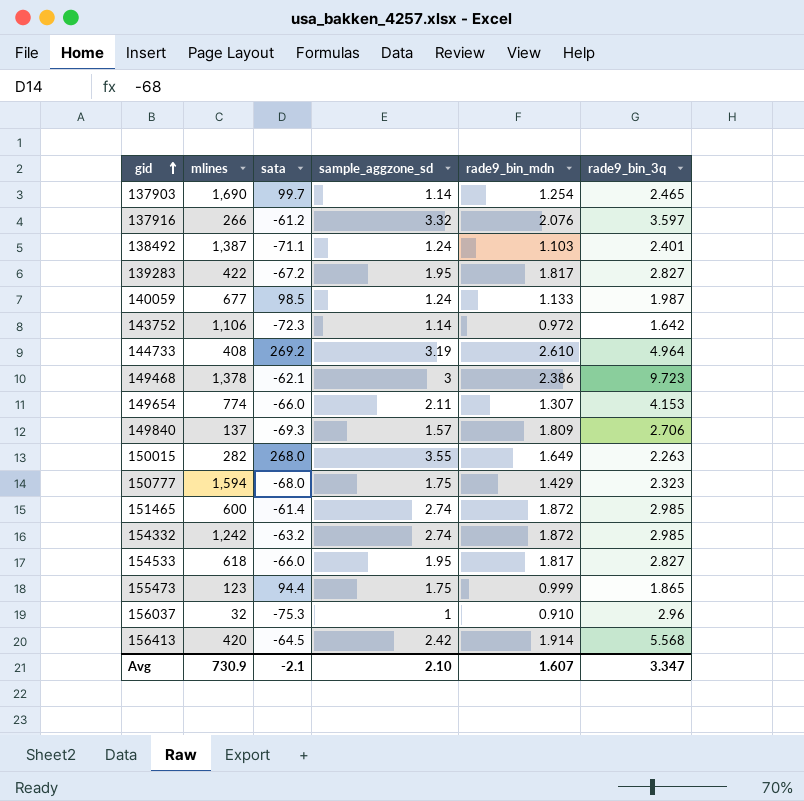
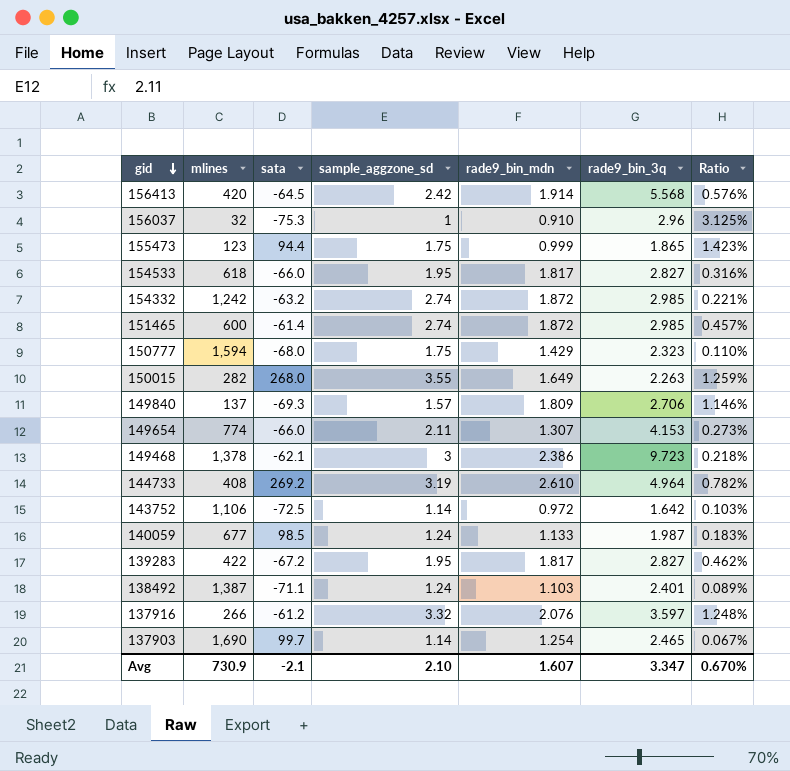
row order: gid ascending -> gid descending
column Ratio | formula: none -> [sample_aggzone_sd] / [mlines]
143752 | sata: -72.3 -> -72.5

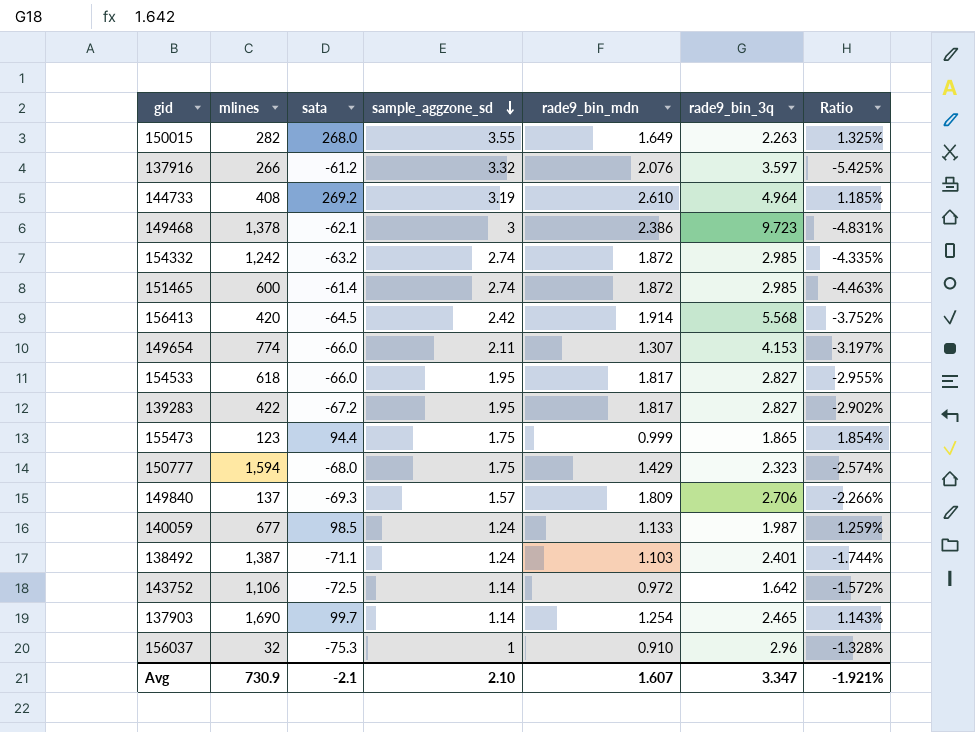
row order: gid descending -> sample_aggzone_sd descending
column Ratio | formula: [sample_aggzone_sd] / [mlines] -> [sample_aggzone_sd] / [sata]
Avg | Ratio: 0.670% -> -1.921%

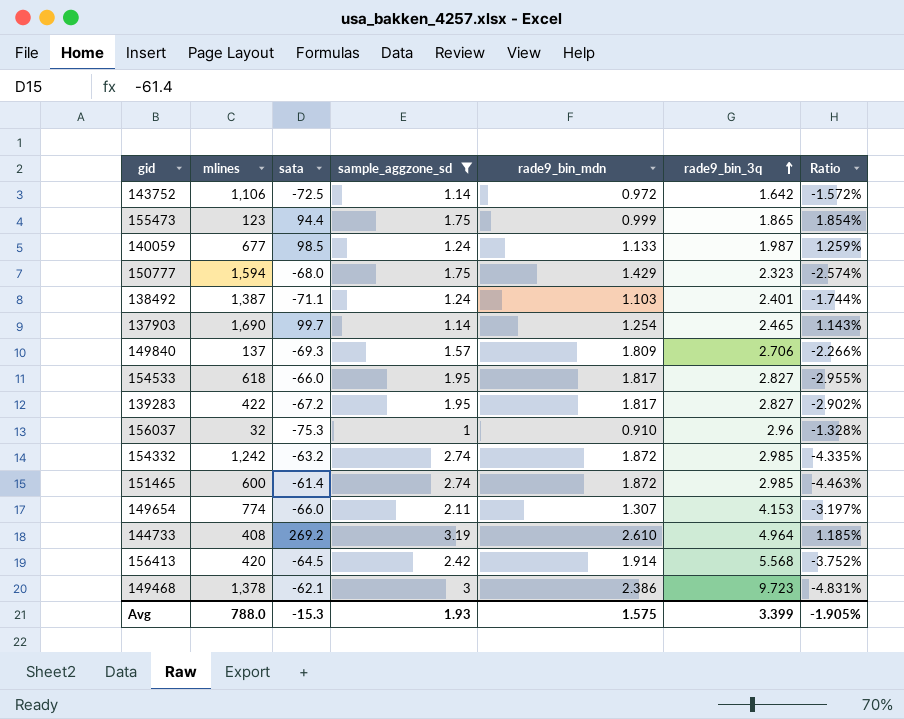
filter: none -> sample_aggzone_sd <= 3.19
row order: sample_aggzone_sd descending -> rade9_bin_3q ascending
Avg | mlines: 730.9 -> 788.0
Avg | sata: -2.1 -> -15.3
Avg | sample_aggzone_sd: 2.10 -> 1.93
Avg | rade9_bin_mdn: 1.607 -> 1.575
Avg | rade9_bin_3q: 3.347 -> 3.399
Avg | Ratio: -1.921% -> -1.905%

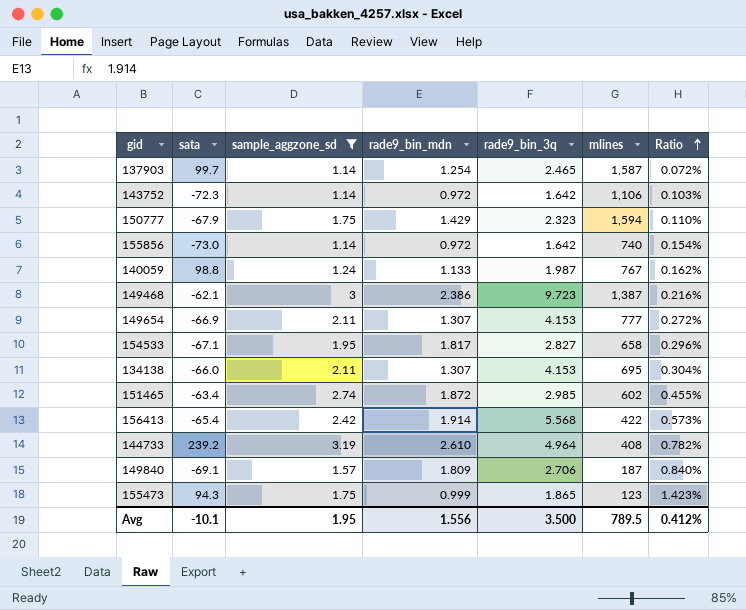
row order: rade9_bin_3q ascending -> Ratio ascending
column mlines | position: 2 -> 6
column Ratio | formula: [sample_aggzone_sd] / [sata] -> [sample_aggzone_sd] / [mlines]
row 138492: 1,387 | -71.1 | 1.24 | 1.103 | 2.401 | -1.744% -> none
row 139283: 422 | -67.2 | 1.95 | 1.817 | 2.827 | -2.902% -> none
row 156037: 32 | -75.3 | 1 | 0.910 | 2.96 | -1.328% -> none
row 154332: 1,242 | -63.2 | 2.74 | 1.872 | 2.985 | -4.335% -> none
137903 | mlines: 1,690 -> 1,587
143752 | sata: -72.5 -> -72.3
150777 | sata: -68.0 -> -67.9
row 155856: none -> -73.0 | 1.14 | 0.972 | 1.642 | 740 | 0.154%
140059 | sata: 98.5 -> 98.8
140059 | mlines: 677 -> 767
149468 | mlines: 1,378 -> 1,387
149654 | sata: -66.0 -> -66.9
149654 | mlines: 774 -> 777
154533 | sata: -66.0 -> -67.1
154533 | mlines: 618 -> 658
row 134138: none -> -66.0 | 2.11 | 1.307 | 4.153 | 695 | 0.304%
151465 | sata: -61.4 -> -63.4
151465 | mlines: 600 -> 602
156413 | sata: -64.5 -> -65.4
156413 | mlines: 420 -> 422
144733 | sata: 269.2 -> 239.2
149840 | sata: -69.3 -> -69.1
149840 | mlines: 137 -> 187
155473 | sata: 94.4 -> 94.3
Avg | sata: -15.3 -> -10.1
Avg | sample_aggzone_sd: 1.93 -> 1.95
Avg | rade9_bin_mdn: 1.575 -> 1.556
Avg | rade9_bin_3q: 3.399 -> 3.500
Avg | mlines: 788.0 -> 789.5
Avg | Ratio: -1.905% -> 0.412%

